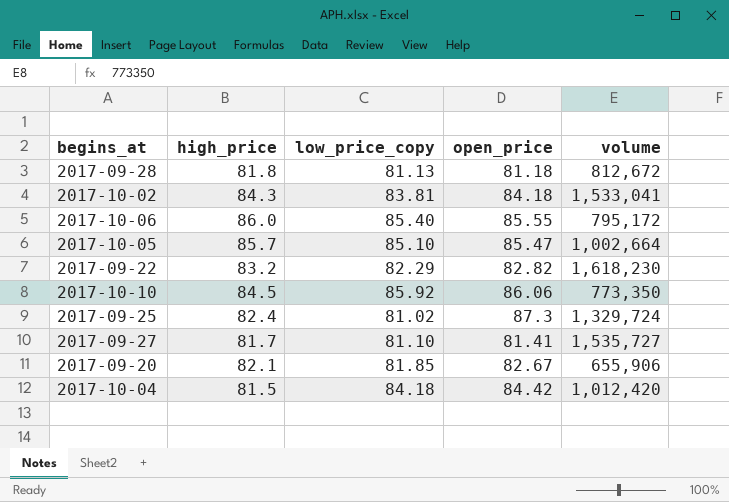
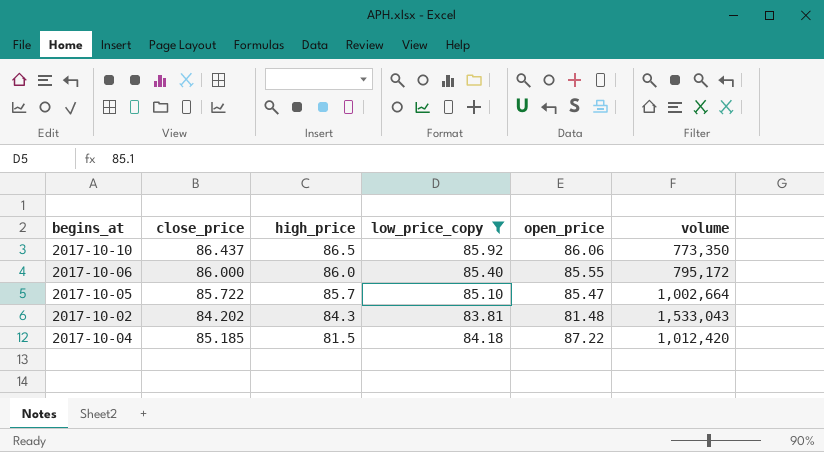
filter: none -> low_price_copy >= 83.81
row order: none -> high_price descending
column close_price | position: none -> 2
2017-10-10 | high_price: 84.5 -> 86.5
2017-10-02 | open_price: 84.18 -> 81.48
2017-10-02 | volume: 1,533,041 -> 1,533,043
2017-10-04 | open_price: 84.42 -> 87.22

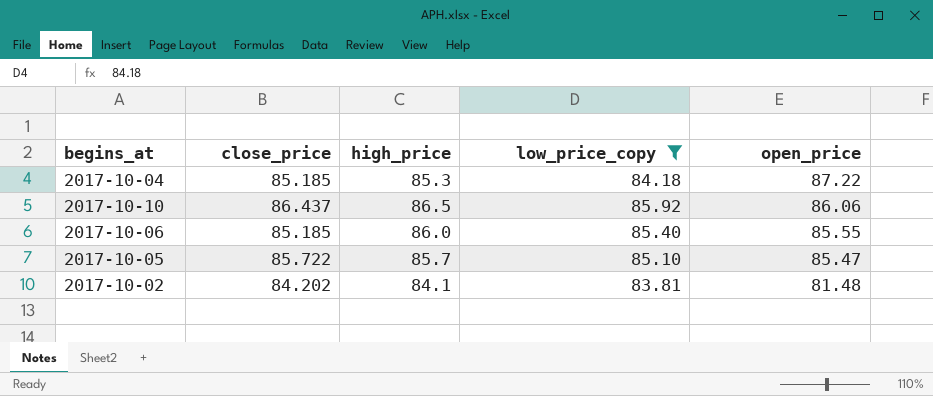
row order: high_price descending -> open_price descending
column volume | position: 6 -> none
2017-10-04 | high_price: 81.5 -> 85.3
2017-10-06 | close_price: 86.000 -> 85.185
2017-10-02 | high_price: 84.3 -> 84.1

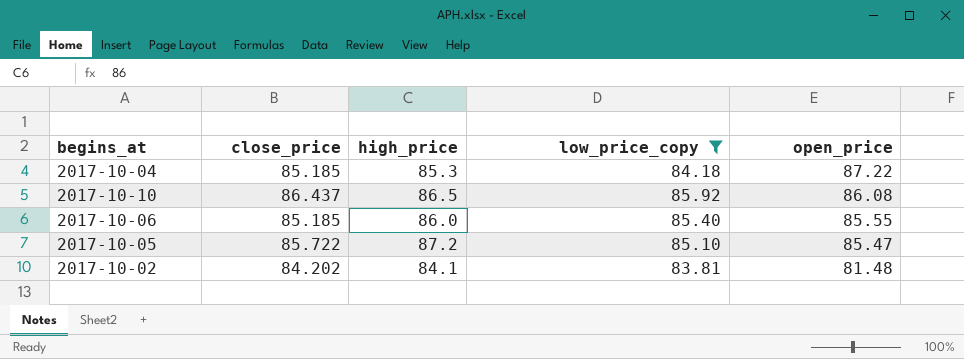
2017-10-10 | open_price: 86.06 -> 86.08
2017-10-05 | high_price: 85.7 -> 87.2

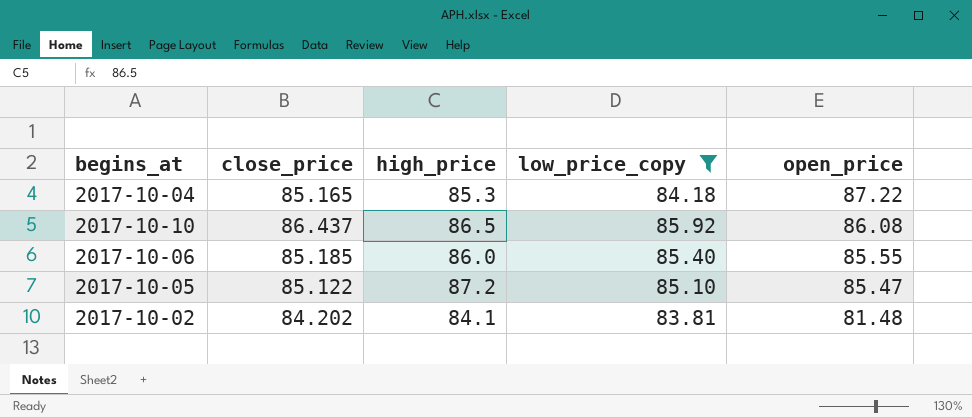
2017-10-04 | close_price: 85.185 -> 85.165
2017-10-05 | close_price: 85.722 -> 85.122

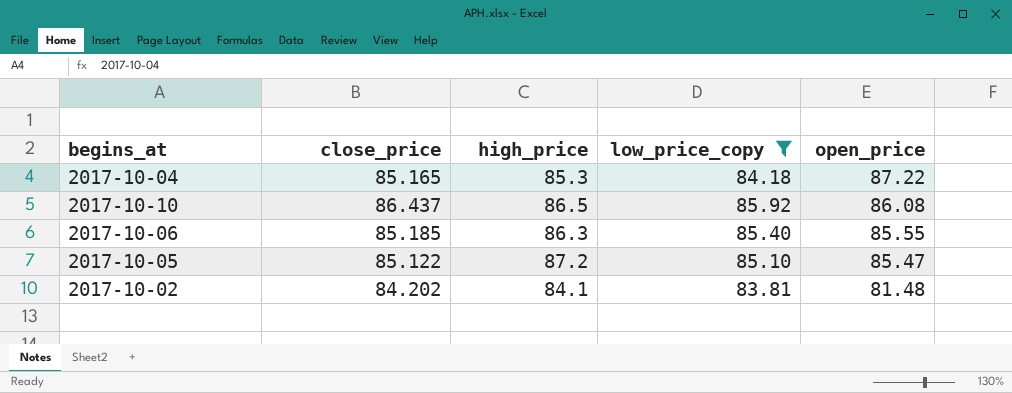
2017-10-06 | high_price: 86.0 -> 86.3

